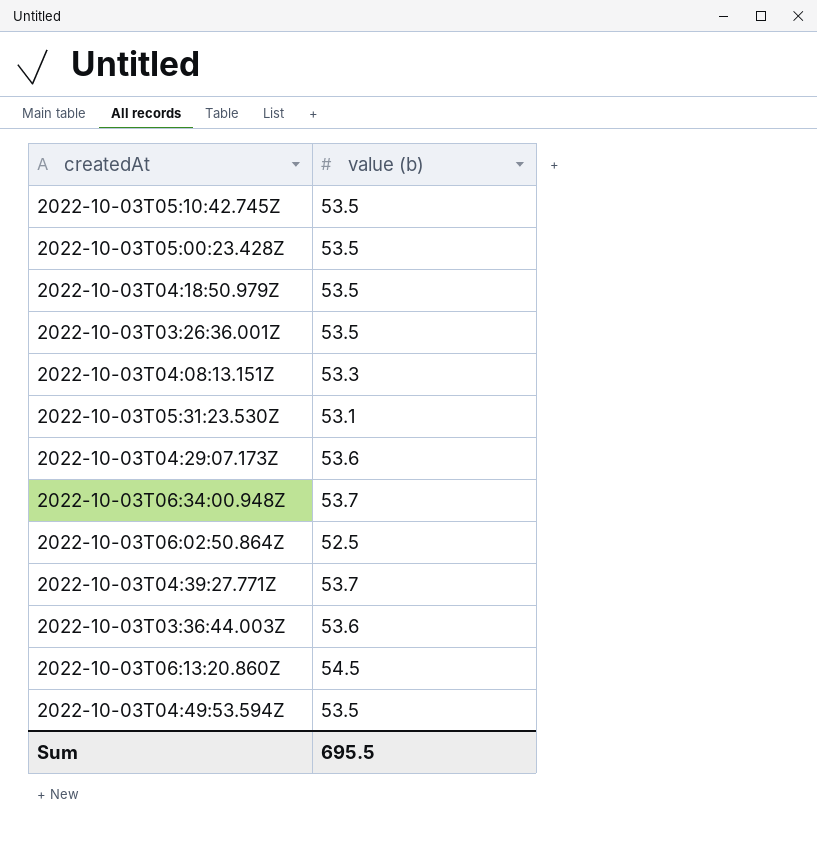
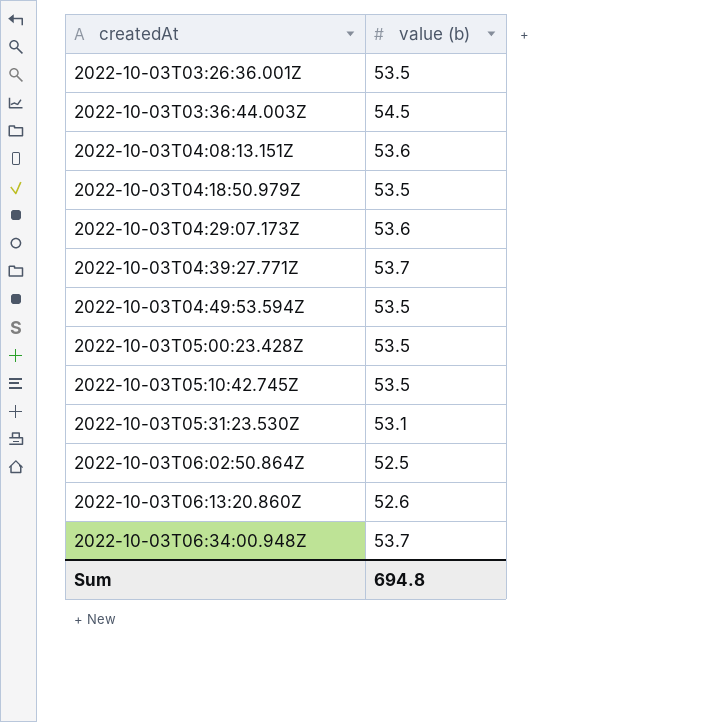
row order: none -> createdAt ascending
2022-10-03T03:36:44.003Z | value (b): 53.6 -> 54.5
2022-10-03T04:08:13.151Z | value (b): 53.3 -> 53.6
2022-10-03T06:13:20.860Z | value (b): 54.5 -> 52.6
Sum | value (b): 695.5 -> 694.8

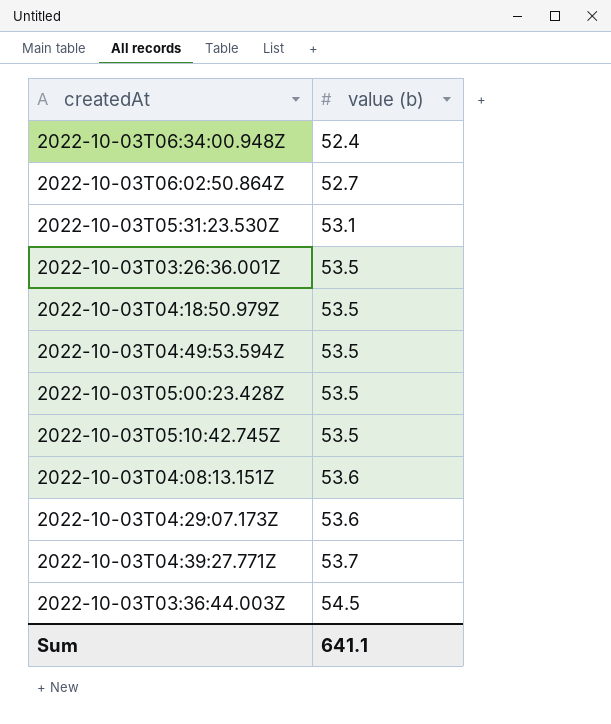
row order: createdAt ascending -> value (b) ascending
row 2022-10-03T06:13:20.860Z: 52.6 -> none
2022-10-03T06:34:00.948Z | value (b): 53.7 -> 52.4
2022-10-03T06:02:50.864Z | value (b): 52.5 -> 52.7
Sum | value (b): 694.8 -> 641.1

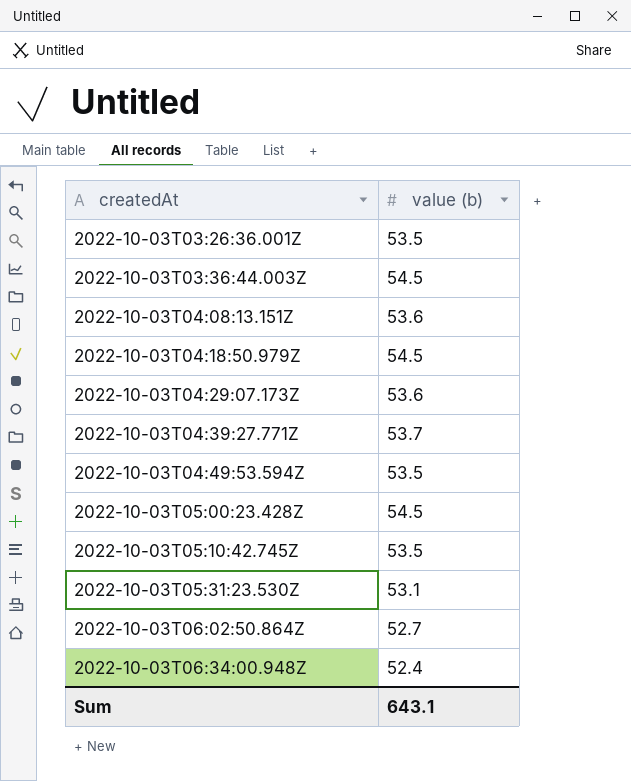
row order: value (b) ascending -> createdAt ascending
2022-10-03T04:18:50.979Z | value (b): 53.5 -> 54.5
2022-10-03T05:00:23.428Z | value (b): 53.5 -> 54.5
Sum | value (b): 641.1 -> 643.1

